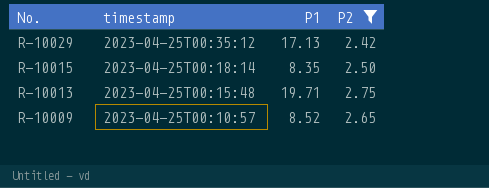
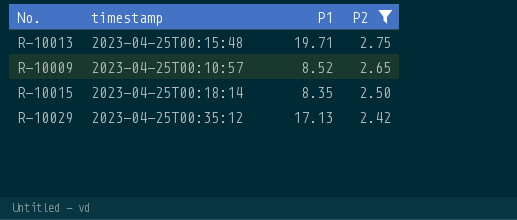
row order: No. descending -> P2 descending

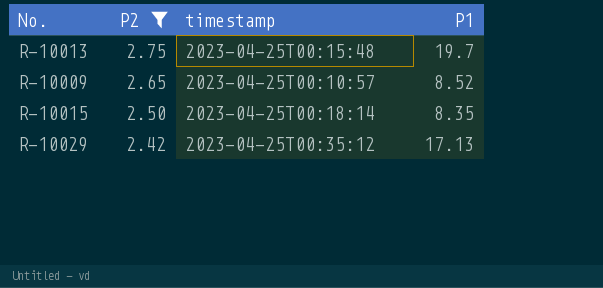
column P2 | position: 4 -> 2
R-10013 | P1: 19.71 -> 19.7

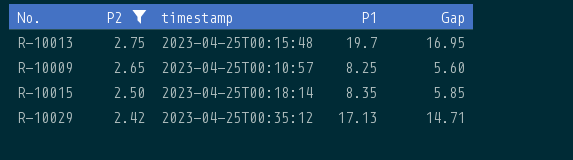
column Gap | formula: none -> [P1] - [P2]
R-10009 | P1: 8.52 -> 8.25

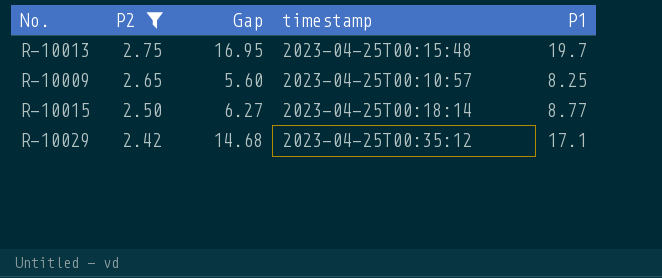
column Gap | position: 5 -> 3
R-10015 | Gap: 5.85 -> 6.27
R-10015 | P1: 8.35 -> 8.77
R-10029 | Gap: 14.71 -> 14.68
R-10029 | P1: 17.13 -> 17.1

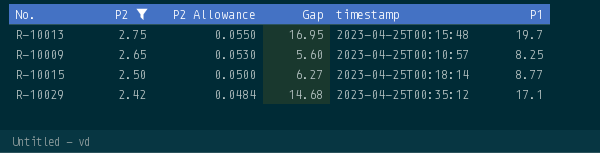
column P2 Allowance | formula: none -> [P2] * 0.02

